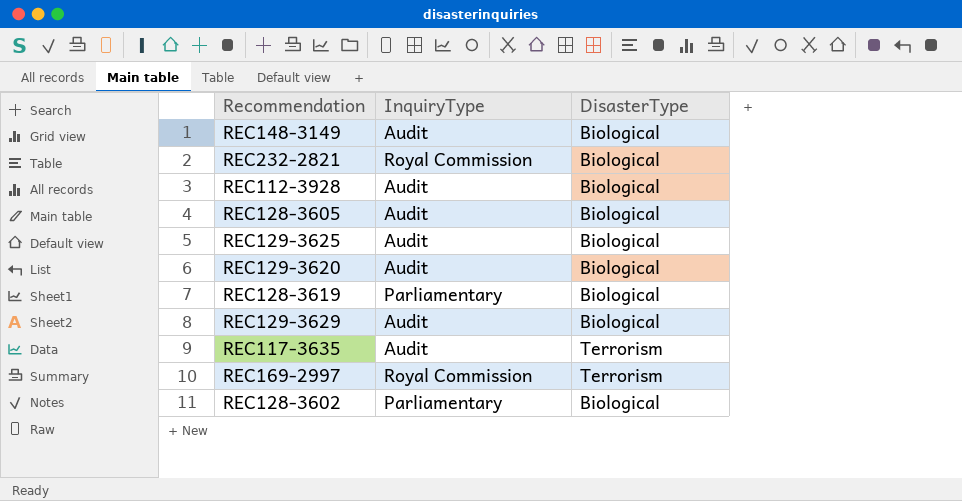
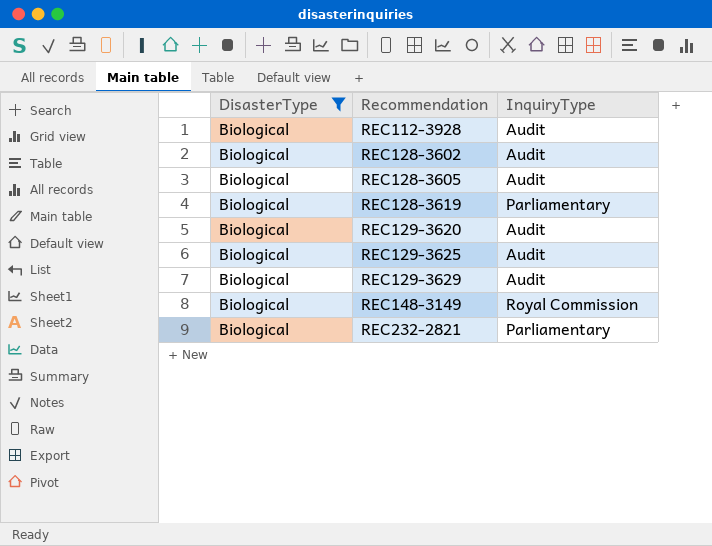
filter: none -> DisasterType = Biological
row order: none -> Recommendation ascending
column DisasterType | position: 3 -> 1
REC128-3602 | InquiryType: Parliamentary -> Audit
REC148-3149 | InquiryType: Audit -> Royal Commission
REC232-2821 | InquiryType: Royal Commission -> Parliamentary

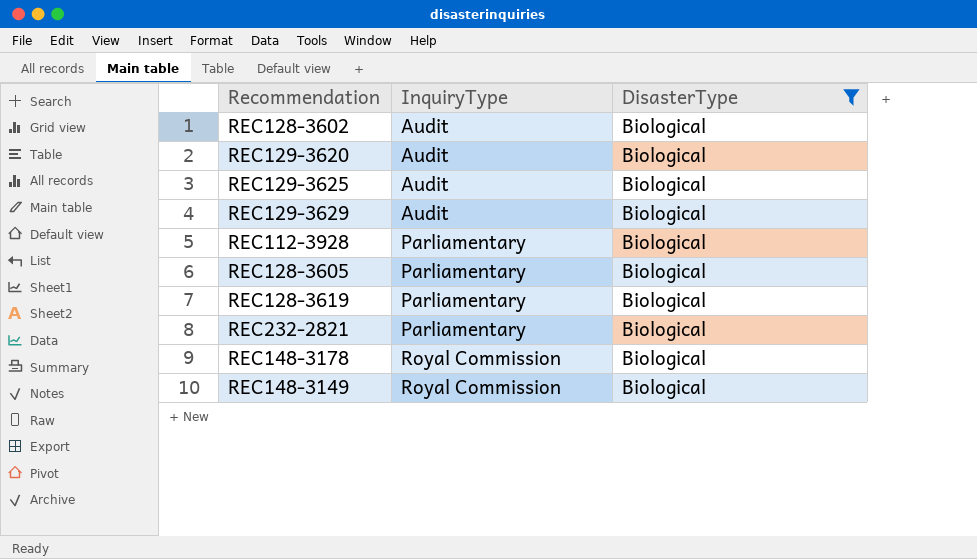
row order: Recommendation ascending -> InquiryType ascending
column DisasterType | position: 1 -> 3
REC112-3928 | InquiryType: Audit -> Parliamentary
REC128-3605 | InquiryType: Audit -> Parliamentary
row REC148-3178: none -> Royal Commission | Biological

